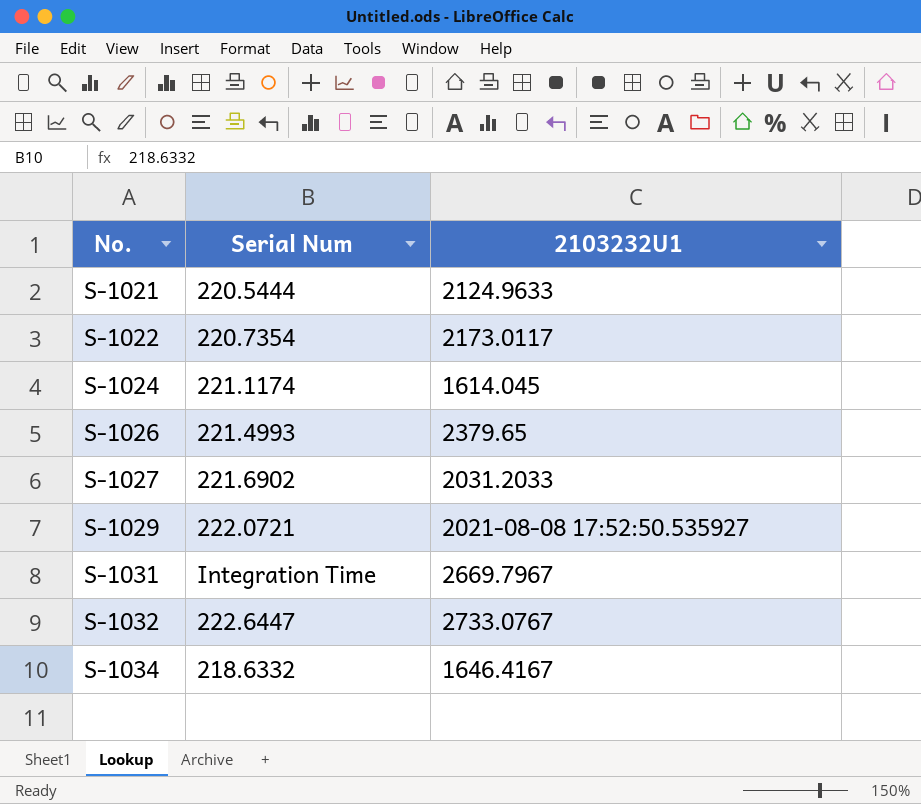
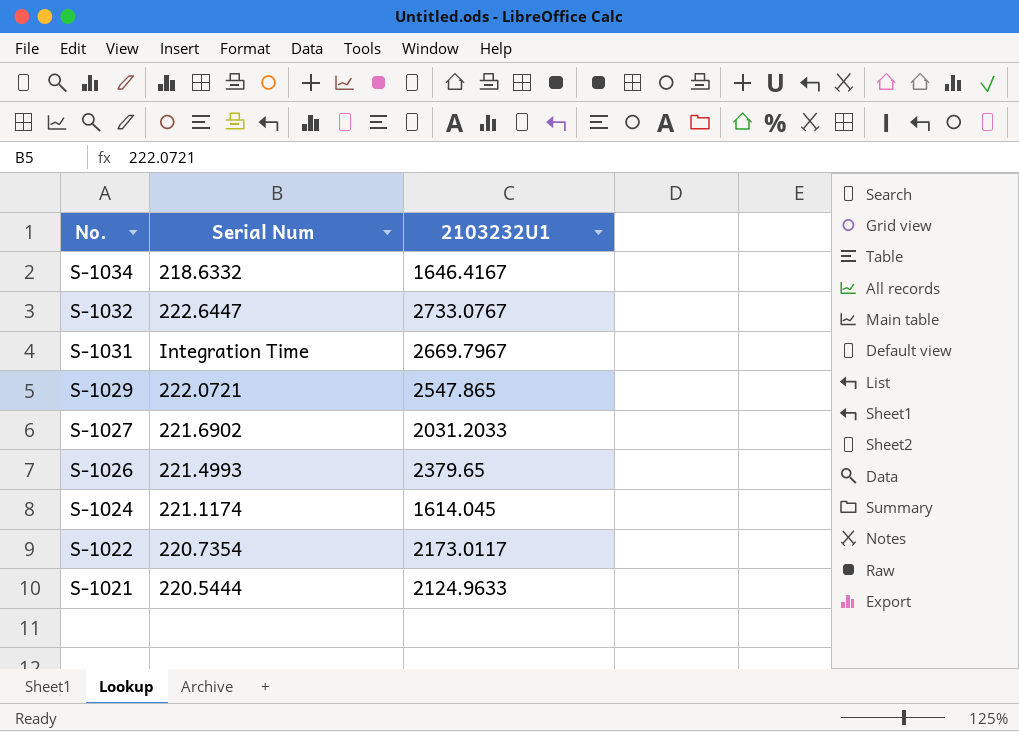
row order: No. ascending -> No. descending
S-1029 | 2103232U1: 2021-08-08 17:52:50.535927 -> 2547.865

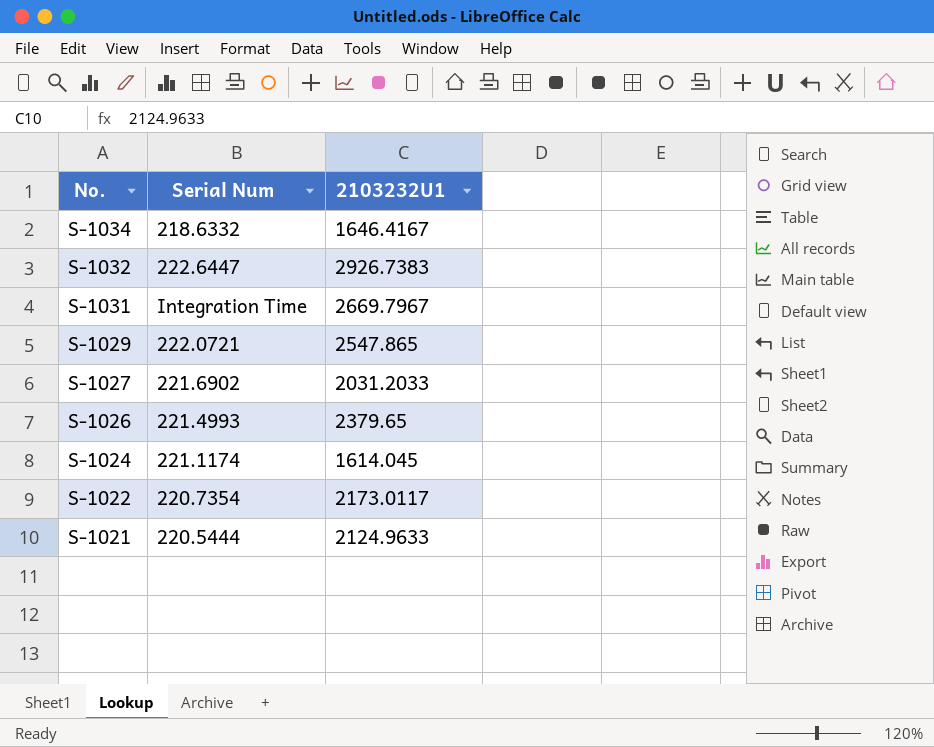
S-1032 | 2103232U1: 2733.0767 -> 2926.7383

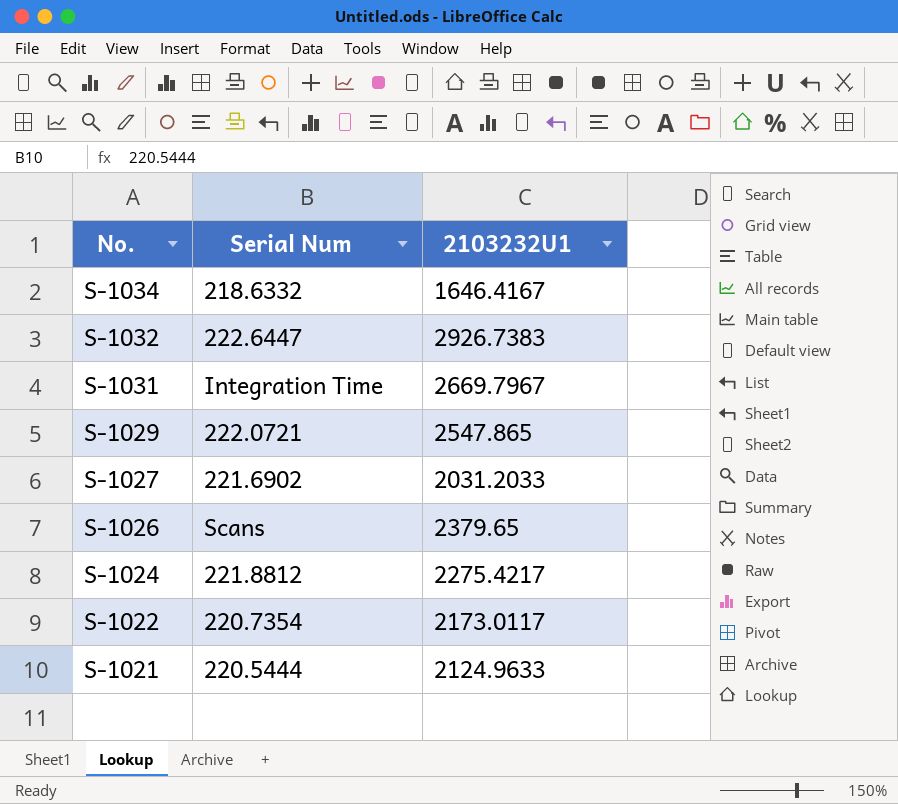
S-1026 | Serial Num: 221.4993 -> Scans
S-1024 | Serial Num: 221.1174 -> 221.8812
S-1024 | 2103232U1: 1614.045 -> 2275.4217

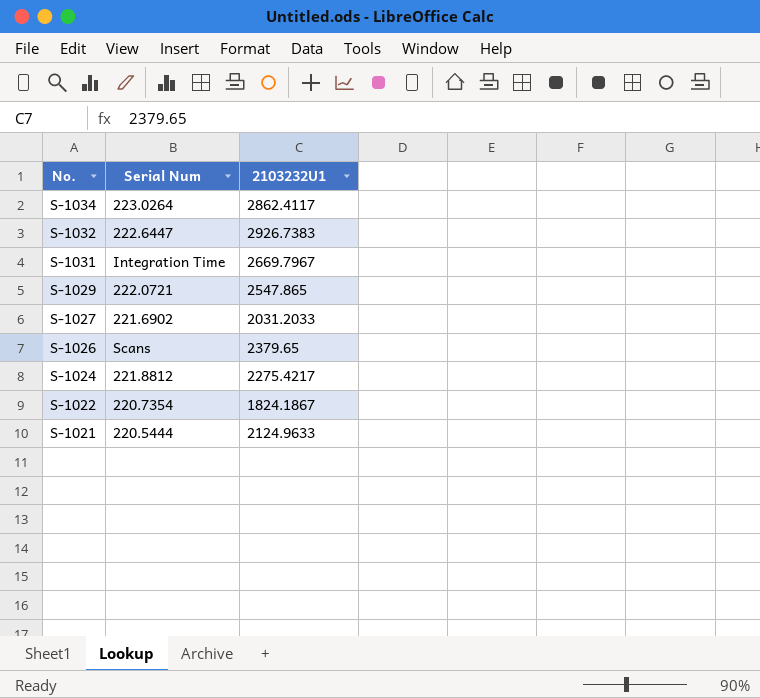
S-1034 | Serial Num: 218.6332 -> 223.0264
S-1034 | 2103232U1: 1646.4167 -> 2862.4117
S-1022 | 2103232U1: 2173.0117 -> 1824.1867

